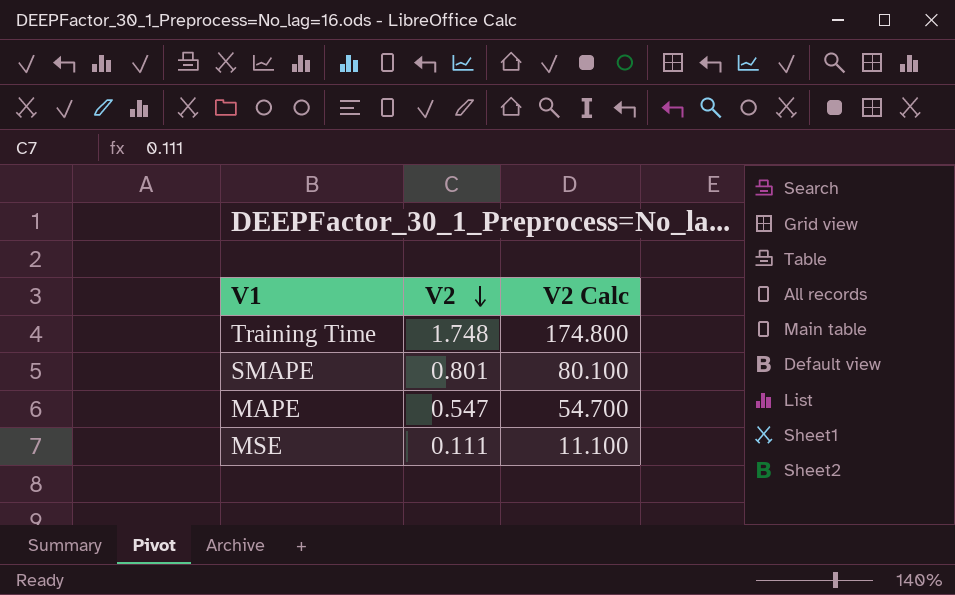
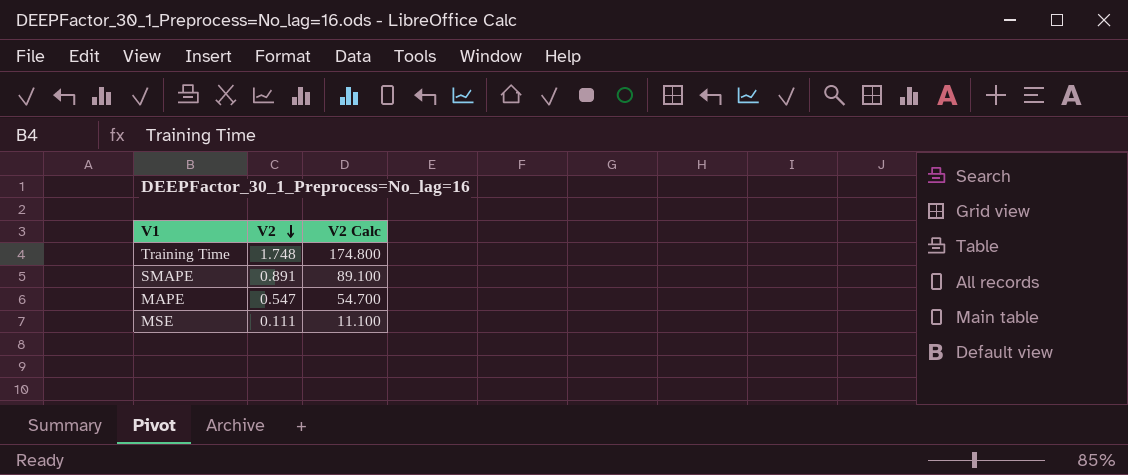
SMAPE | V2: 0.801 -> 0.891
SMAPE | V2 Calc: 80.100 -> 89.100

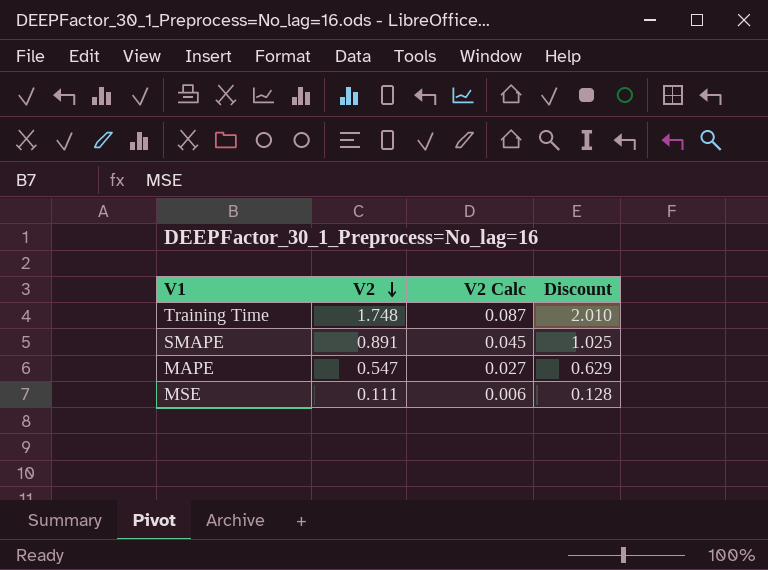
column V2 Calc | formula: [V2] * 100 -> [V2] * 0.05
column Discount | formula: none -> [V2] * 1.15

